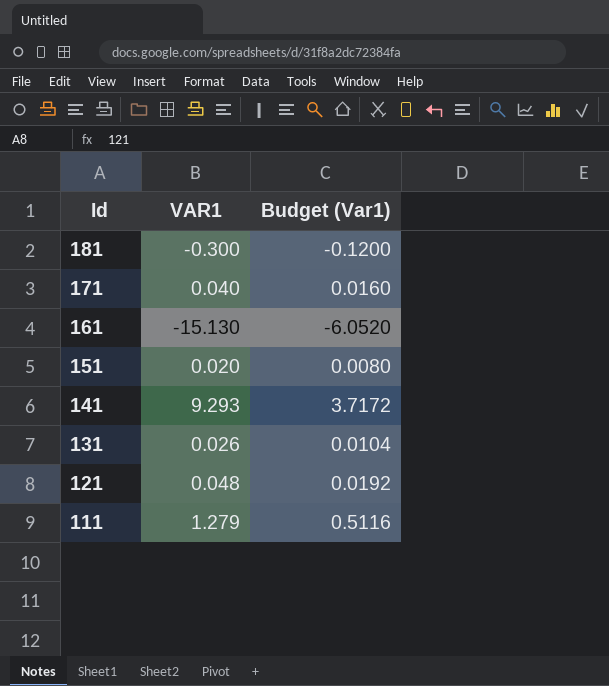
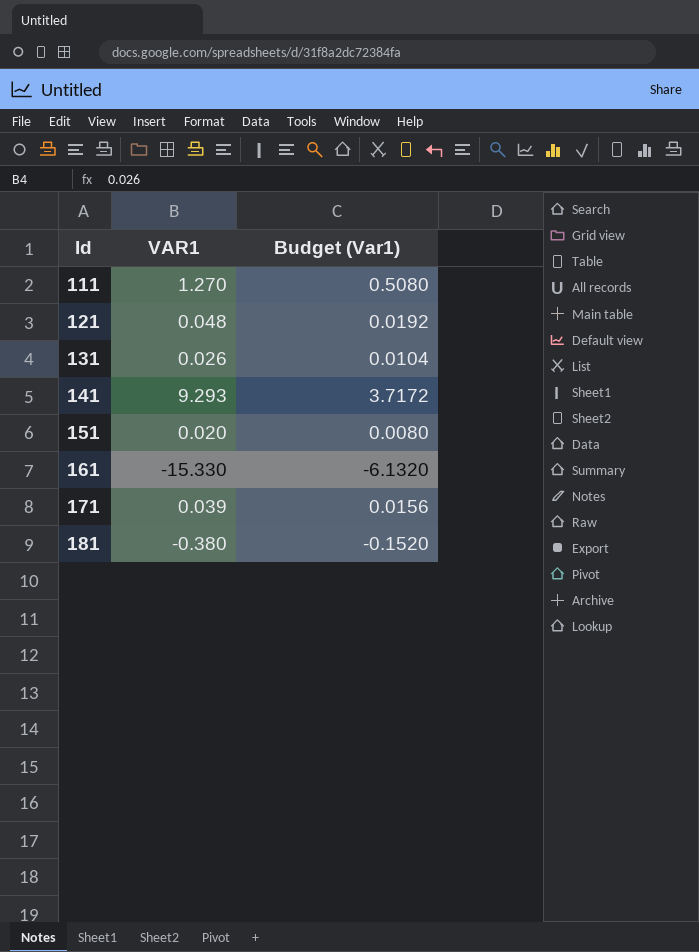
row order: Id descending -> Id ascending
111 | VAR1: 1.279 -> 1.270
111 | Budget (Var1): 0.5116 -> 0.5080
161 | VAR1: -15.130 -> -15.330
161 | Budget (Var1): -6.0520 -> -6.1320
171 | VAR1: 0.040 -> 0.039
171 | Budget (Var1): 0.0160 -> 0.0156
181 | VAR1: -0.300 -> -0.380
181 | Budget (Var1): -0.1200 -> -0.1520

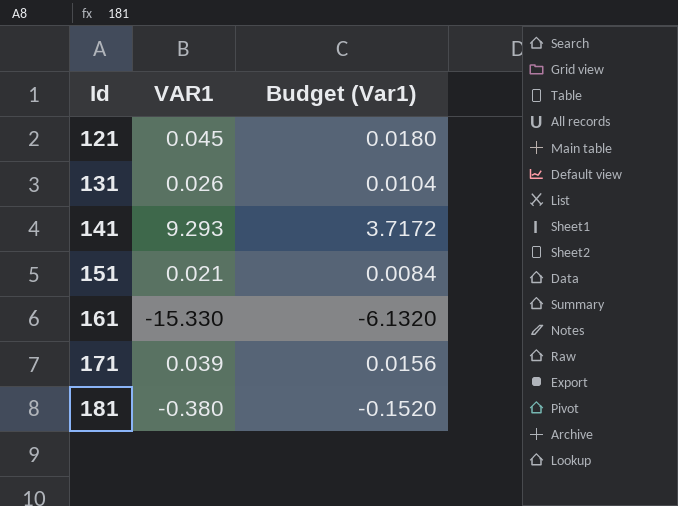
row 111: 1.270 | 0.5080 -> none
121 | VAR1: 0.048 -> 0.045
121 | Budget (Var1): 0.0192 -> 0.0180
151 | VAR1: 0.020 -> 0.021
151 | Budget (Var1): 0.0080 -> 0.0084

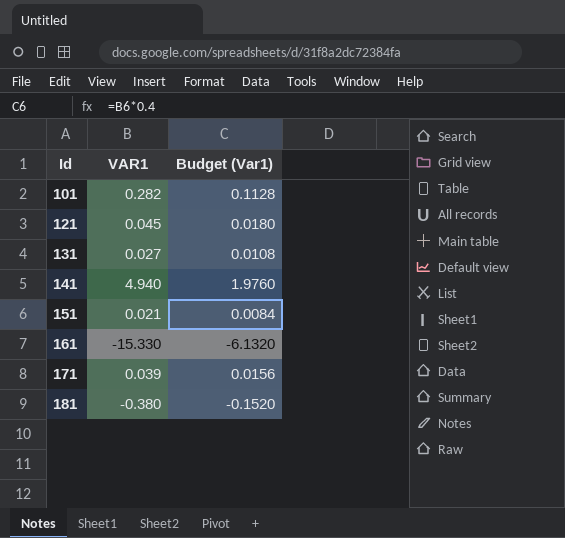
row 101: none -> 0.282 | 0.1128
131 | VAR1: 0.026 -> 0.027
131 | Budget (Var1): 0.0104 -> 0.0108
141 | VAR1: 9.293 -> 4.940
141 | Budget (Var1): 3.7172 -> 1.9760

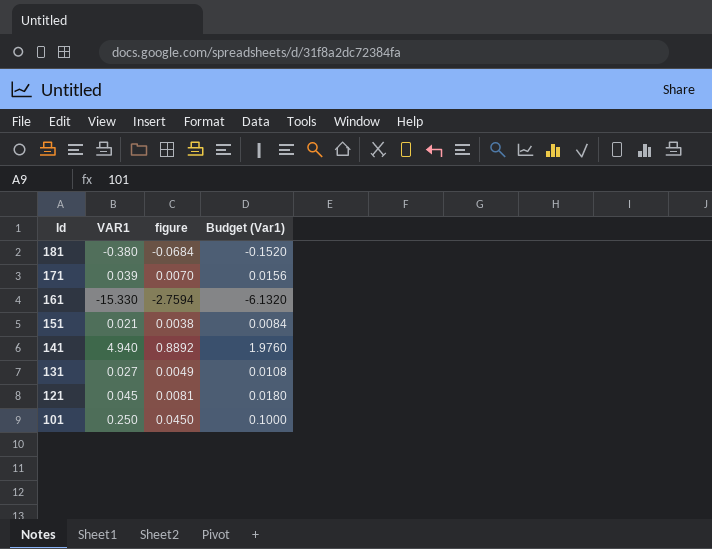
row order: Id ascending -> Id descending
column figure | formula: none -> [VAR1] * 0.18
101 | VAR1: 0.282 -> 0.250
101 | Budget (Var1): 0.1128 -> 0.1000

